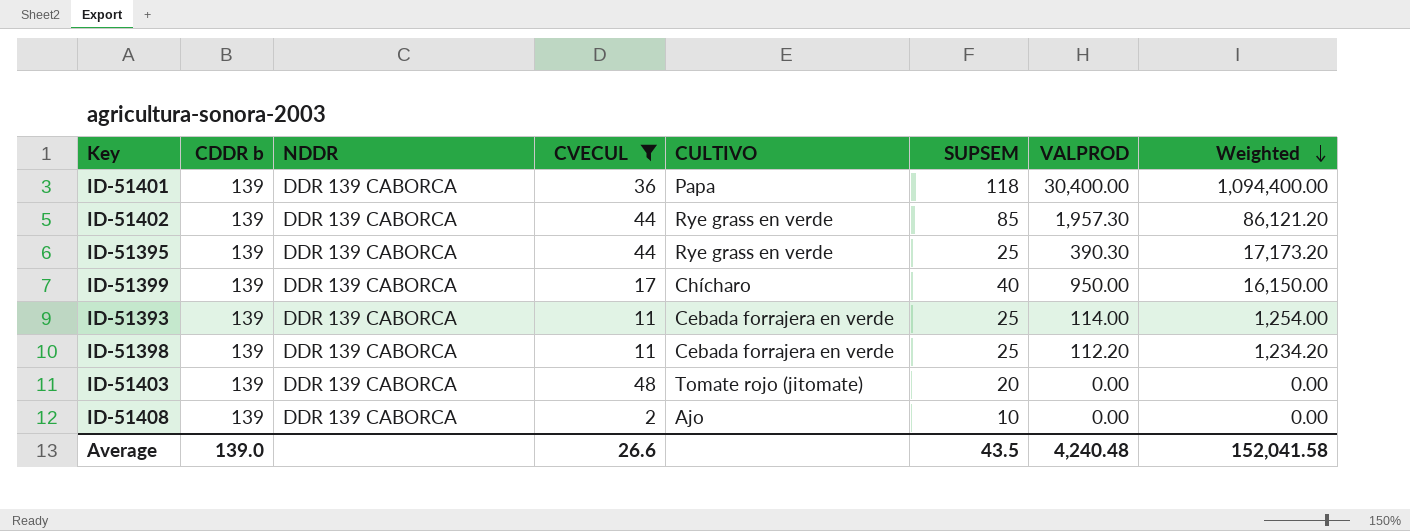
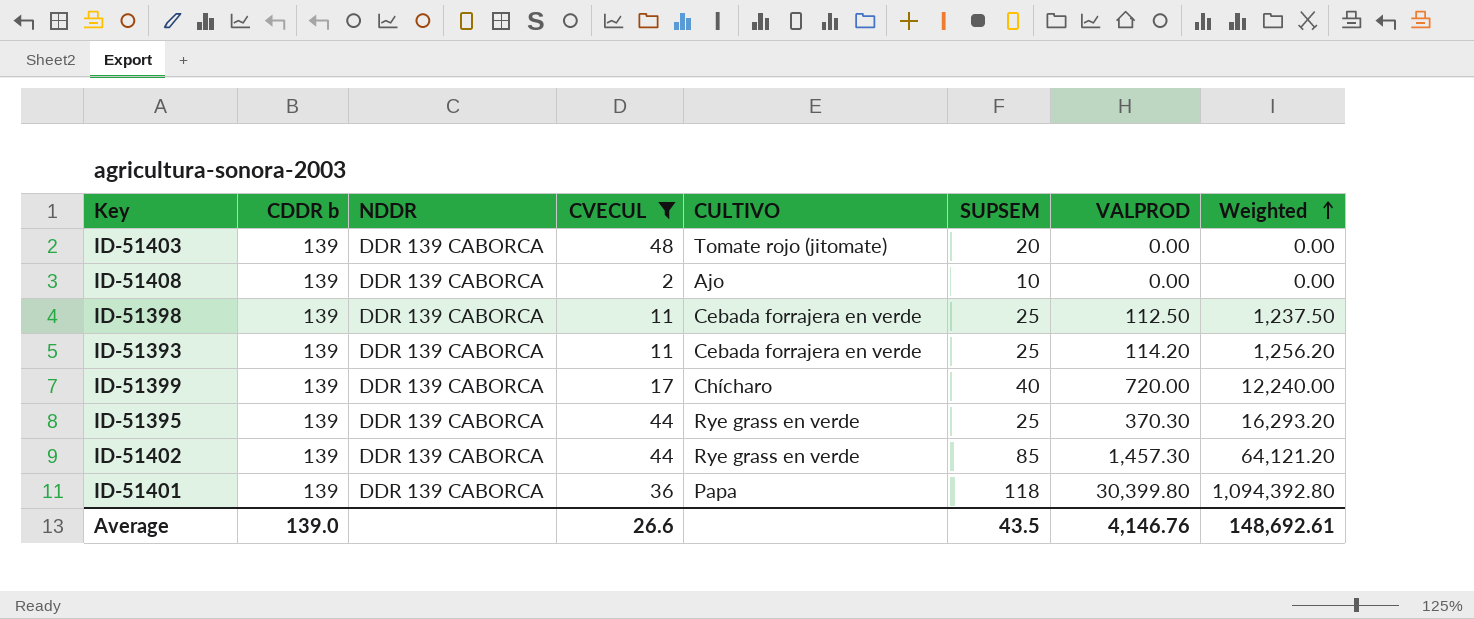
row order: Weighted descending -> Weighted ascending
ID-51398 | VALPROD: 112.20 -> 112.50
ID-51398 | Weighted: 1,234.20 -> 1,237.50
ID-51393 | VALPROD: 114.00 -> 114.20
ID-51393 | Weighted: 1,254.00 -> 1,256.20
ID-51399 | VALPROD: 950.00 -> 720.00
ID-51399 | Weighted: 16,150.00 -> 12,240.00
ID-51395 | VALPROD: 390.30 -> 370.30
ID-51395 | Weighted: 17,173.20 -> 16,293.20
ID-51402 | VALPROD: 1,957.30 -> 1,457.30
ID-51402 | Weighted: 86,121.20 -> 64,121.20
ID-51401 | VALPROD: 30,400.00 -> 30,399.80
ID-51401 | Weighted: 1,094,400.00 -> 1,094,392.80
Average | VALPROD: 4,240.48 -> 4,146.76
Average | Weighted: 152,041.58 -> 148,692.61

